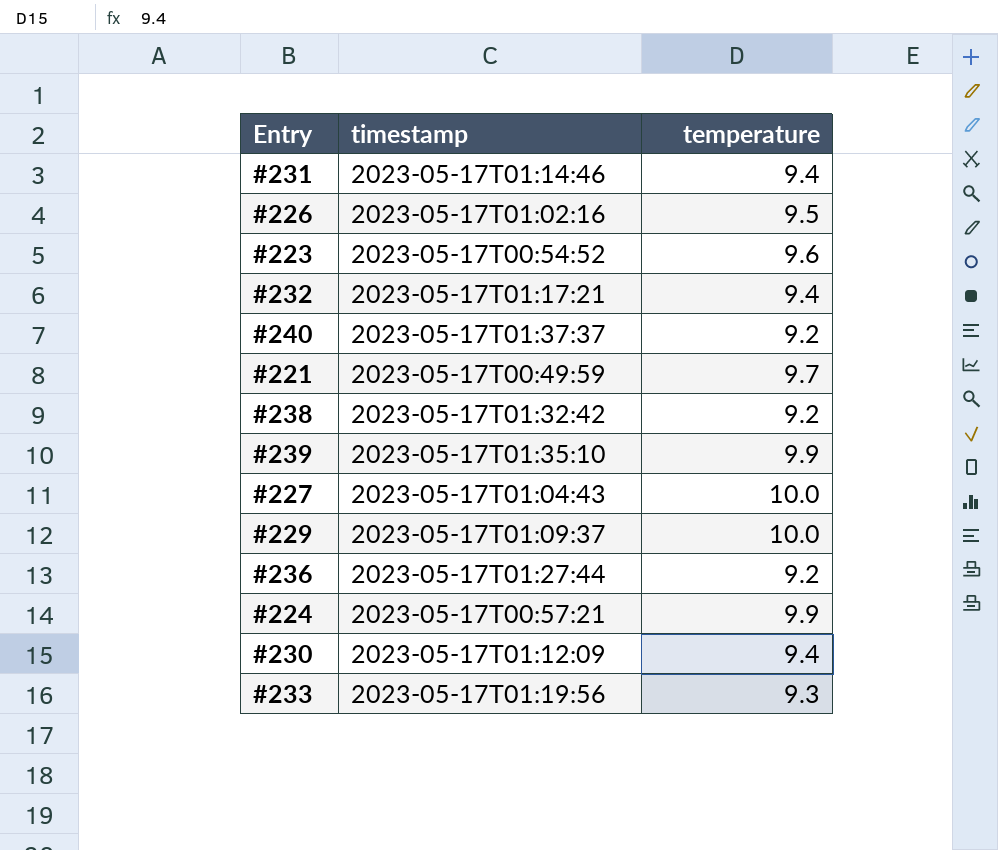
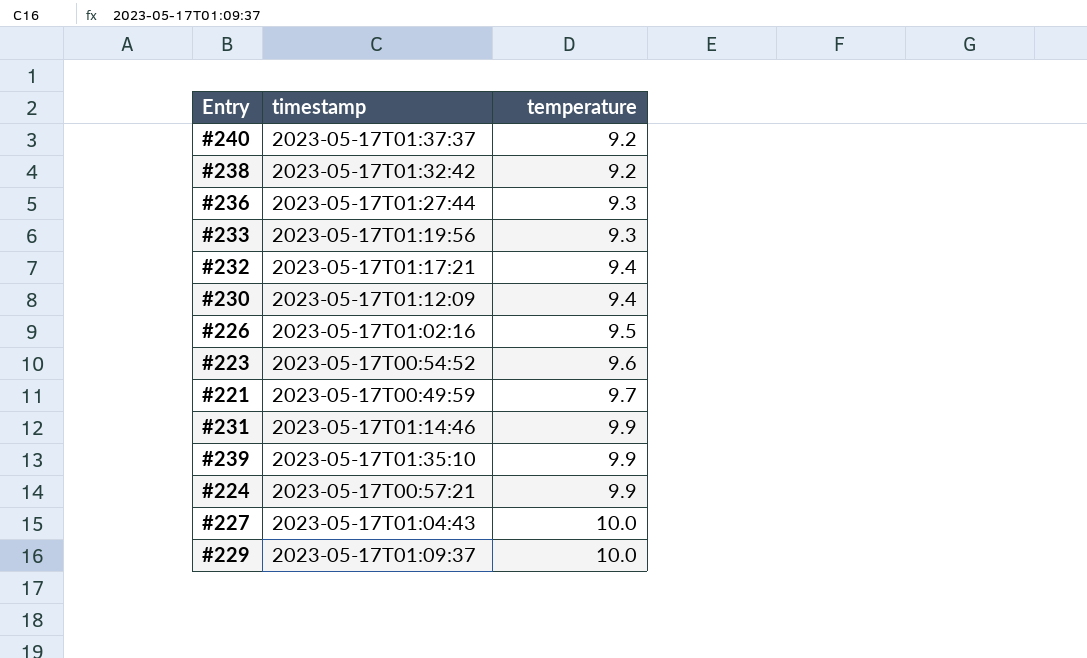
row order: none -> temperature ascending
#236 | temperature: 9.2 -> 9.3
#231 | temperature: 9.4 -> 9.9

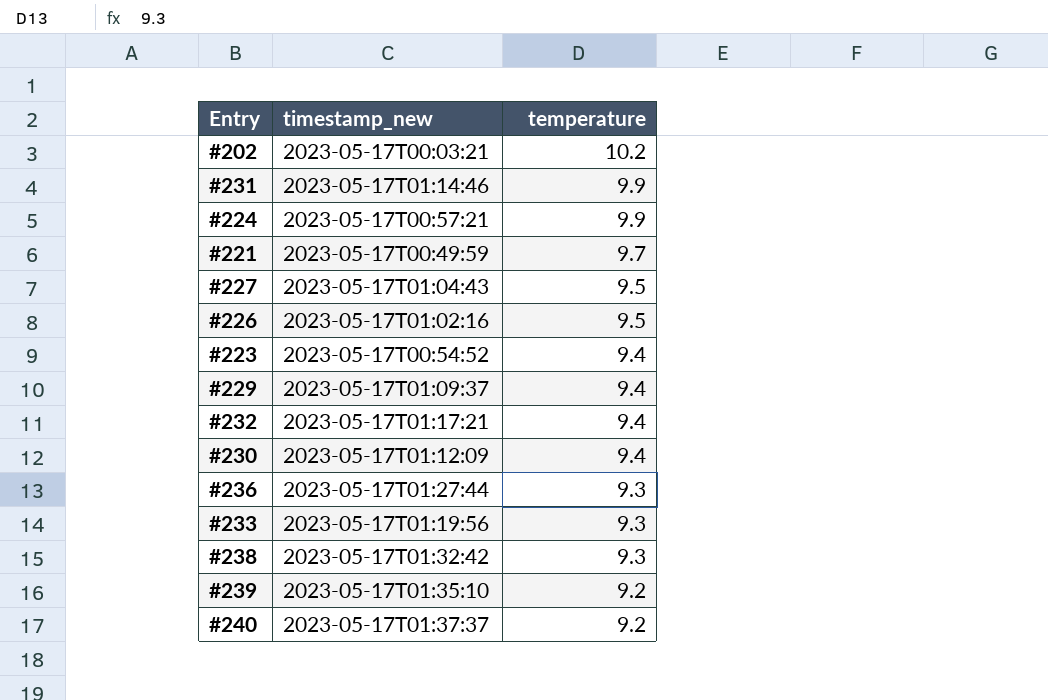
row order: temperature ascending -> temperature descending
column name: timestamp -> timestamp_new
row #202: none -> 2023-05-17T00:03:21 | 10.2
#227 | temperature: 10.0 -> 9.5
#223 | temperature: 9.6 -> 9.4
#229 | temperature: 10.0 -> 9.4
#238 | temperature: 9.2 -> 9.3
#239 | temperature: 9.9 -> 9.2

